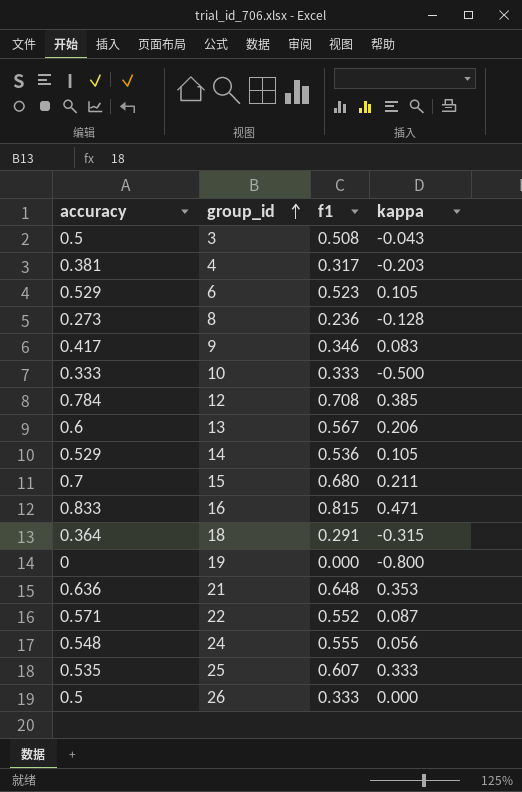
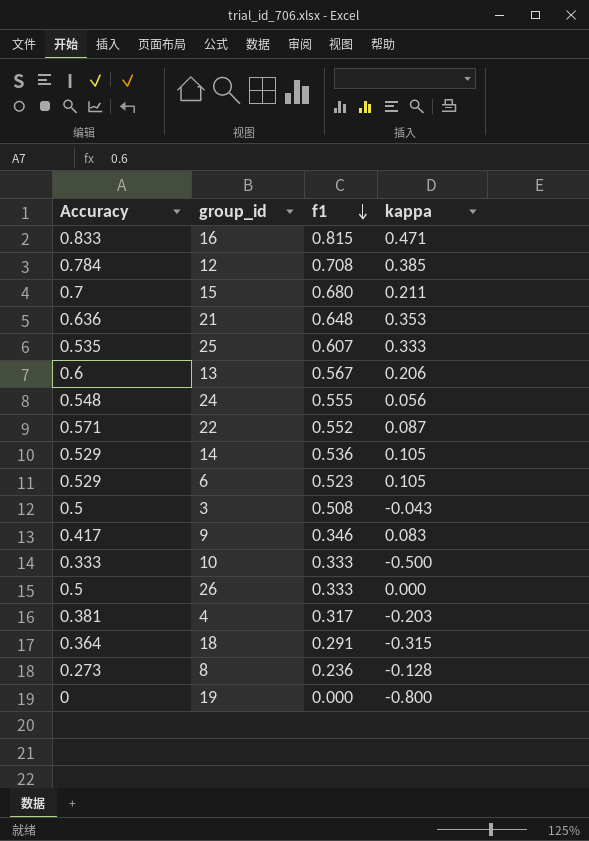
row order: group_id ascending -> f1 descending
column name: accuracy -> Accuracy

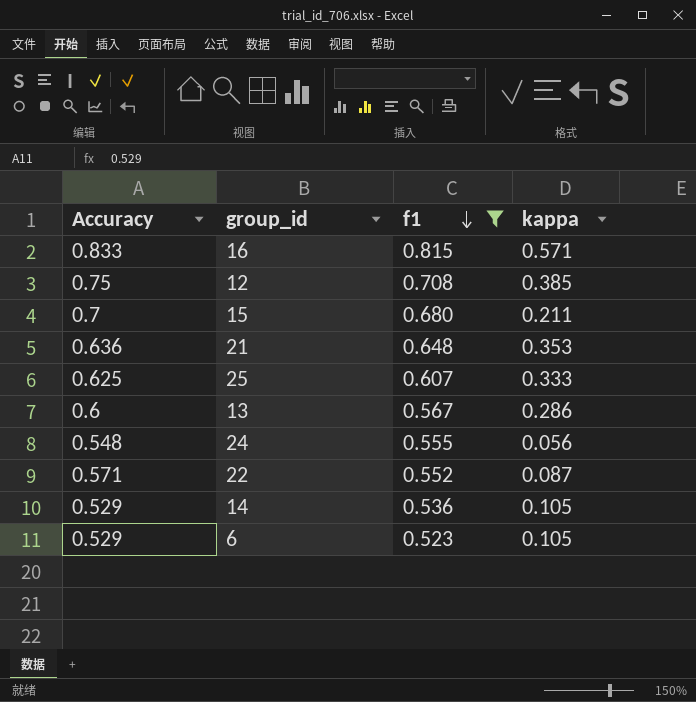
filter: none -> f1 >= 0.523
16 | kappa: 0.471 -> 0.571
12 | Accuracy: 0.784 -> 0.75
25 | Accuracy: 0.535 -> 0.625
13 | kappa: 0.206 -> 0.286

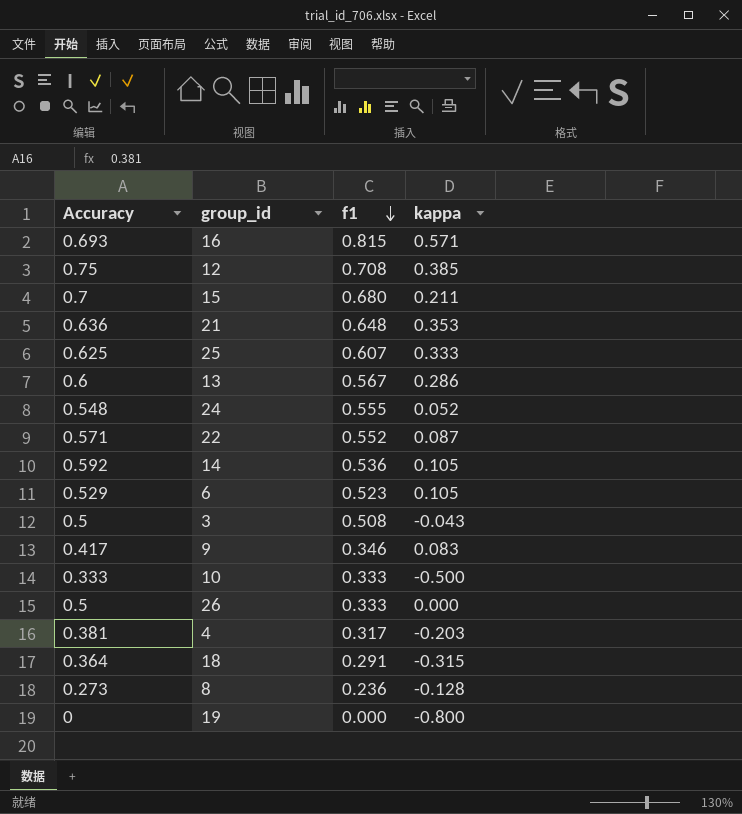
filter: f1 >= 0.523 -> none
16 | Accuracy: 0.833 -> 0.693
24 | kappa: 0.056 -> 0.052
14 | Accuracy: 0.529 -> 0.592

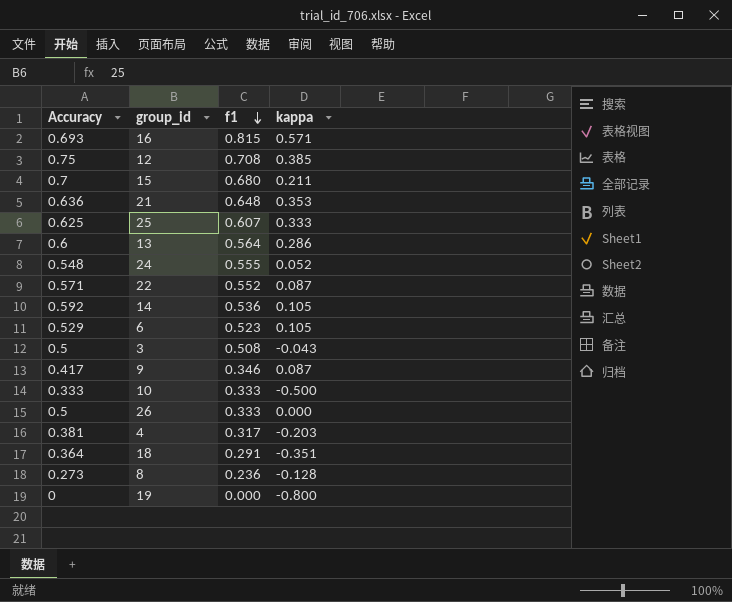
13 | f1: 0.567 -> 0.564
9 | kappa: 0.083 -> 0.087
18 | kappa: -0.315 -> -0.351

